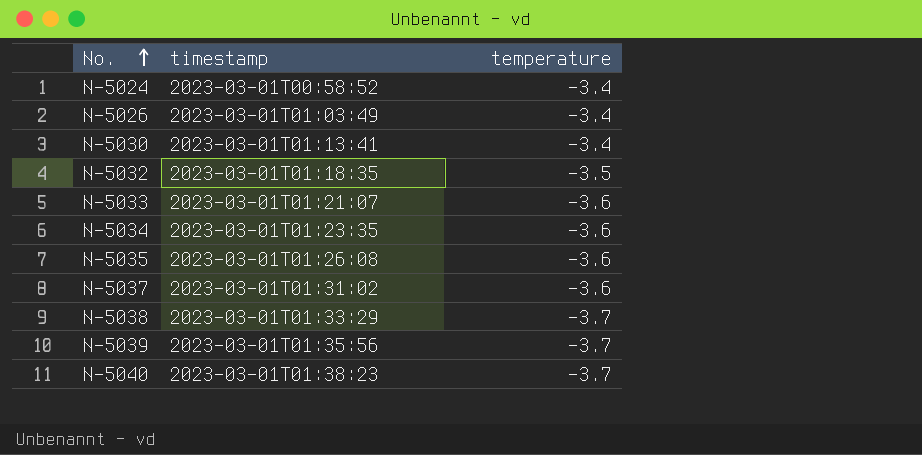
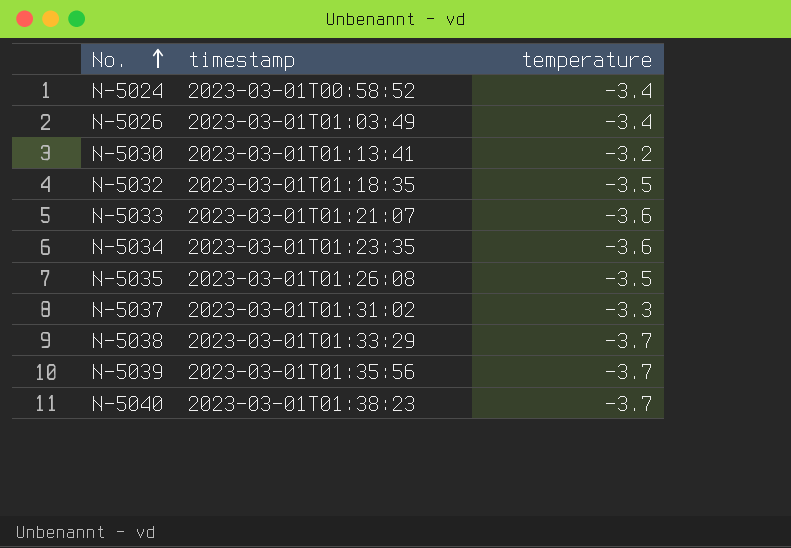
N-5030 | temperature: -3.4 -> -3.2
N-5035 | temperature: -3.6 -> -3.5
N-5037 | temperature: -3.6 -> -3.3

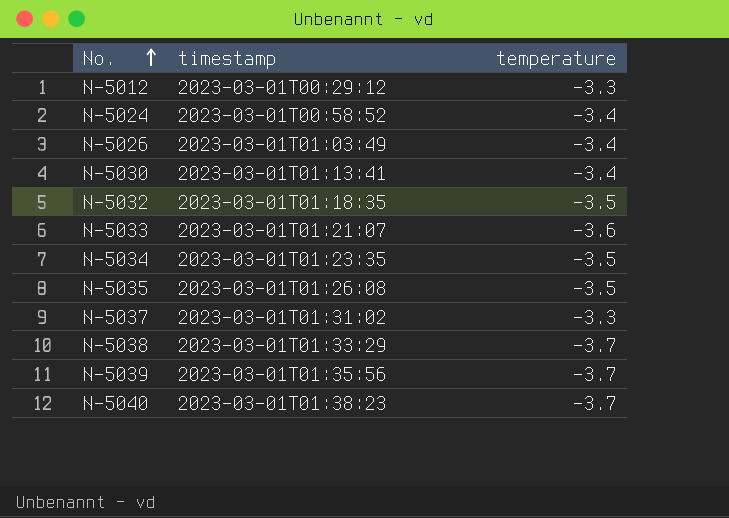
row N-5012: none -> 2023-03-01T00:29:12 | -3.3
N-5030 | temperature: -3.2 -> -3.4
N-5034 | temperature: -3.6 -> -3.5

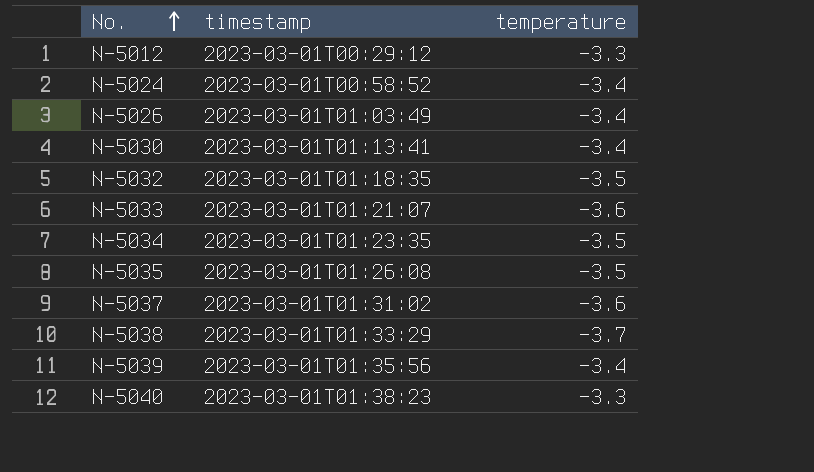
N-5037 | temperature: -3.3 -> -3.6
N-5039 | temperature: -3.7 -> -3.4
N-5040 | temperature: -3.7 -> -3.3

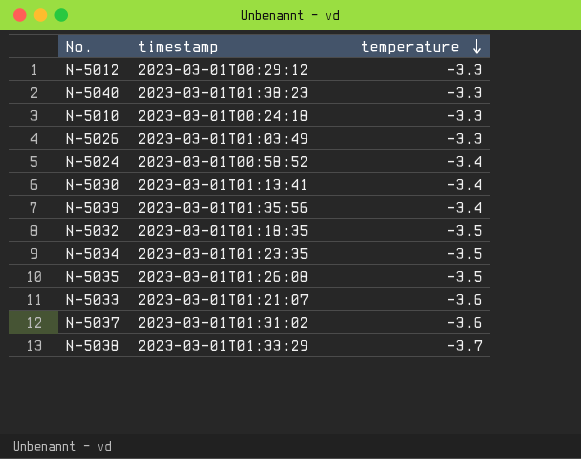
row order: No. ascending -> temperature descending
row N-5010: none -> 2023-03-01T00:24:18 | -3.3
N-5026 | temperature: -3.4 -> -3.3

